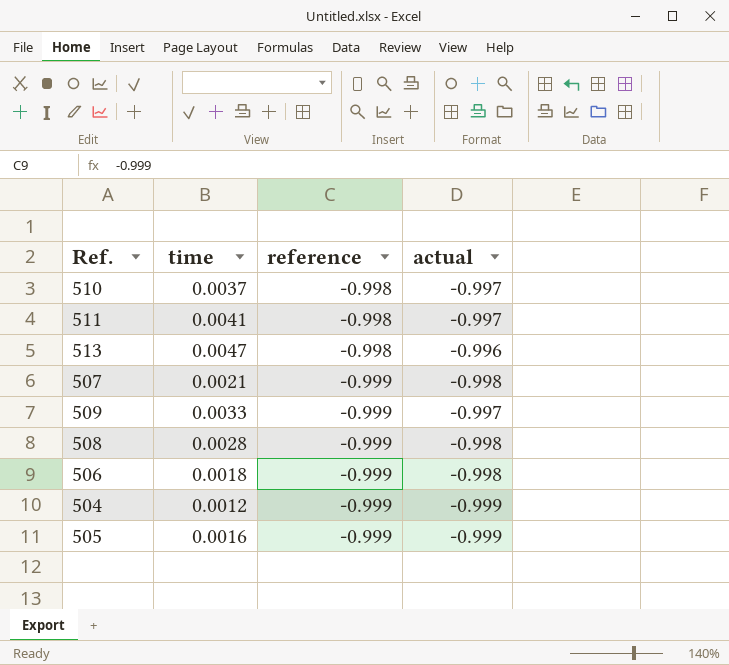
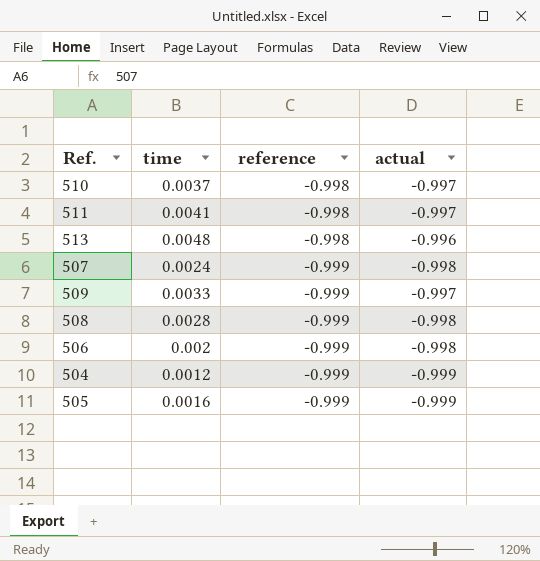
513 | time: 0.0047 -> 0.0048
507 | time: 0.0021 -> 0.0024
506 | time: 0.0018 -> 0.002

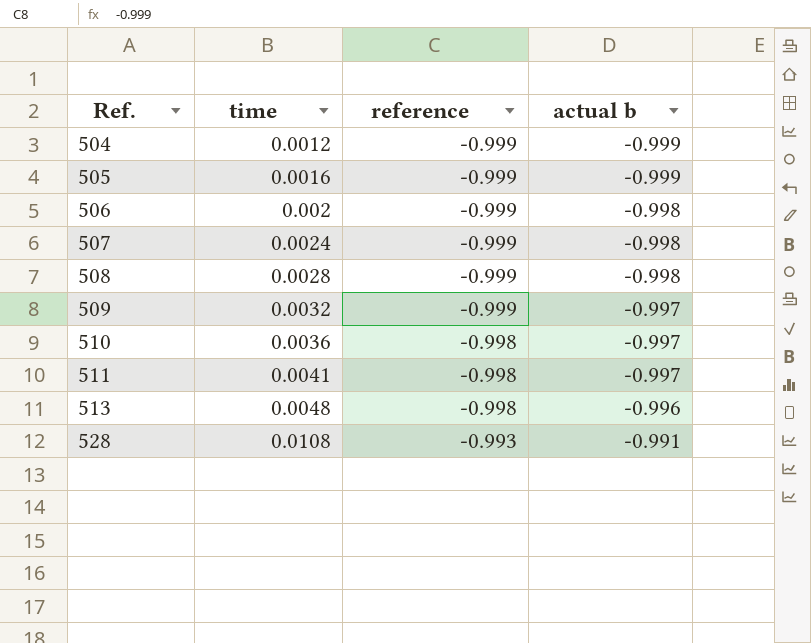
row order: reference descending -> Ref. ascending
column name: actual -> actual b
509 | time: 0.0033 -> 0.0032
510 | time: 0.0037 -> 0.0036
row 528: none -> 0.0108 | -0.993 | -0.991

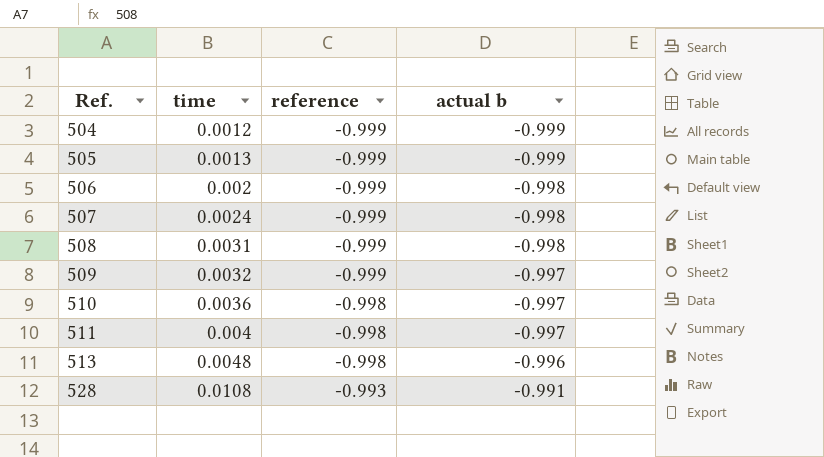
505 | time: 0.0016 -> 0.0013
508 | time: 0.0028 -> 0.0031
511 | time: 0.0041 -> 0.004

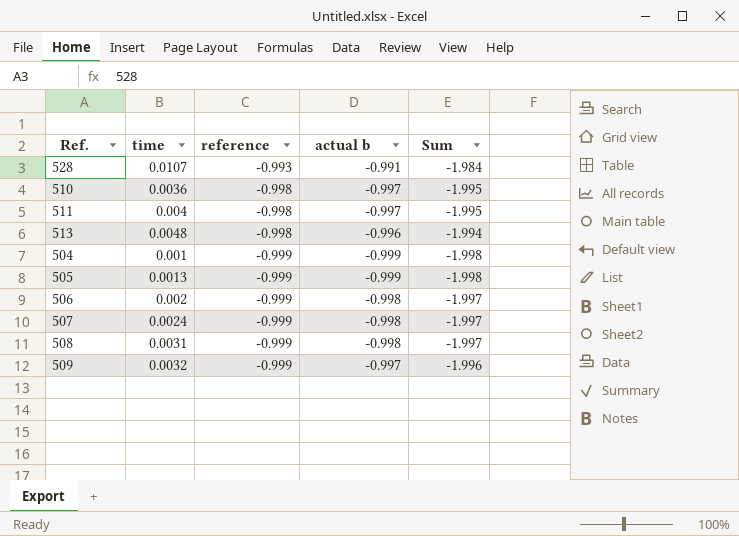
row order: Ref. ascending -> reference descending
column Sum | formula: none -> [reference] + [actual b]
528 | time: 0.0108 -> 0.0107
504 | time: 0.0012 -> 0.001

